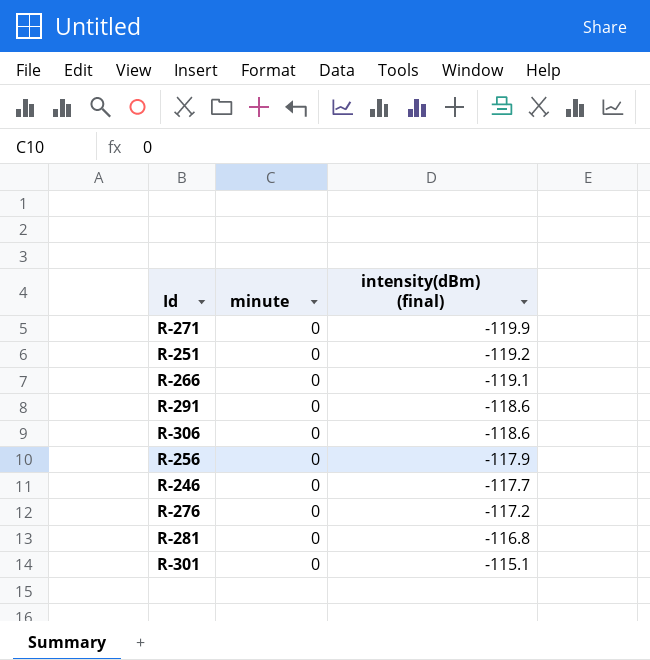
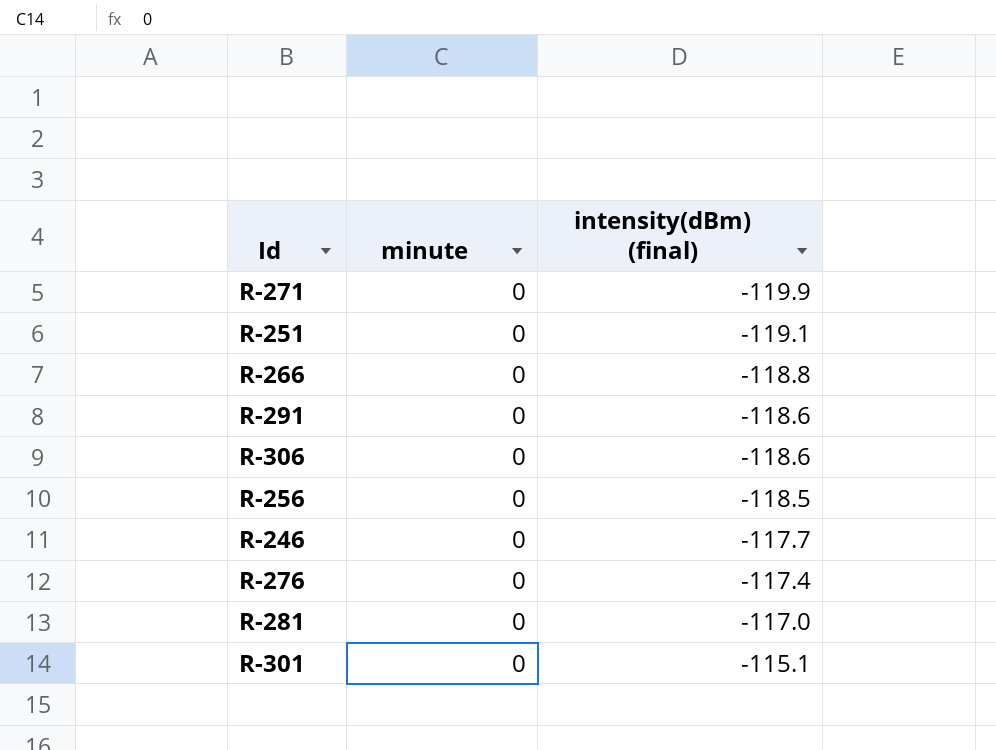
R-251 | intensity(dBm) (final): -119.2 -> -119.1
R-266 | intensity(dBm) (final): -119.1 -> -118.8
R-256 | intensity(dBm) (final): -117.9 -> -118.5
R-276 | intensity(dBm) (final): -117.2 -> -117.4
R-281 | intensity(dBm) (final): -116.8 -> -117.0

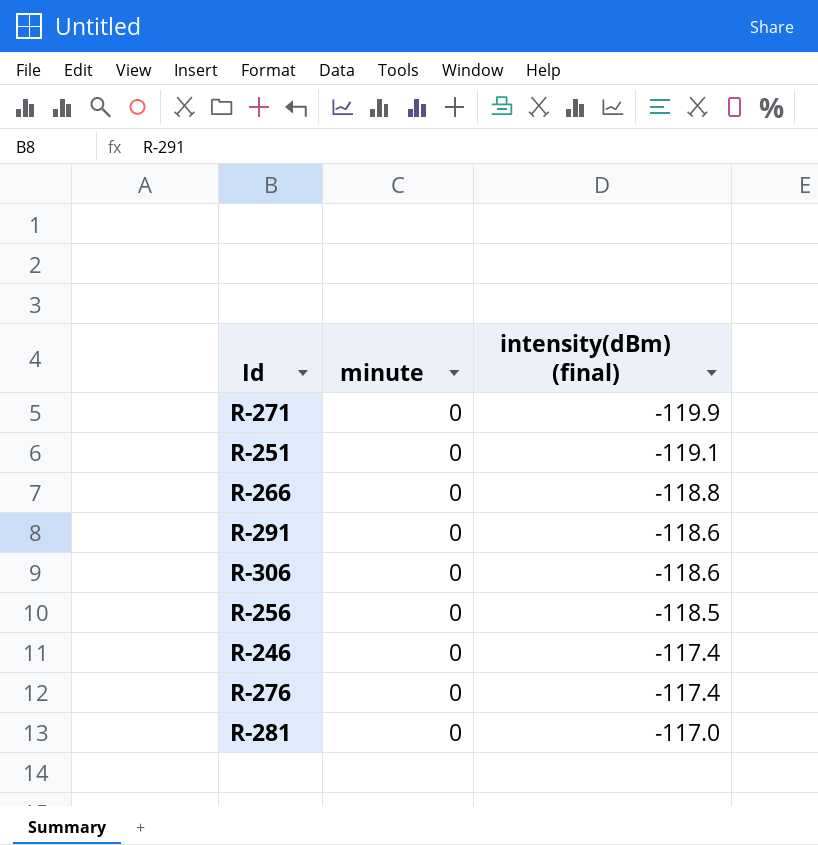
row R-301: 0 | -115.1 -> none
R-246 | intensity(dBm) (final): -117.7 -> -117.4

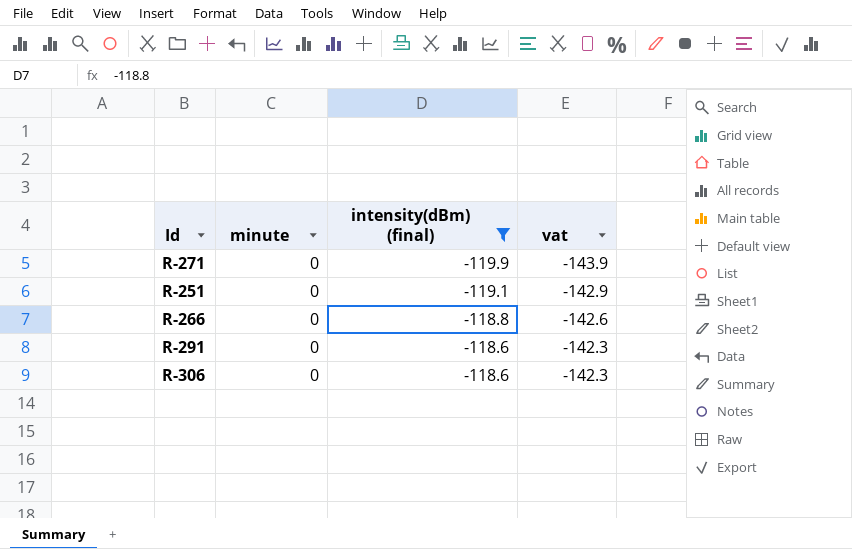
filter: none -> intensity(dBm) (final) <= -118.6
column vat | formula: none -> [intensity(dBm) (final)] * 1.2

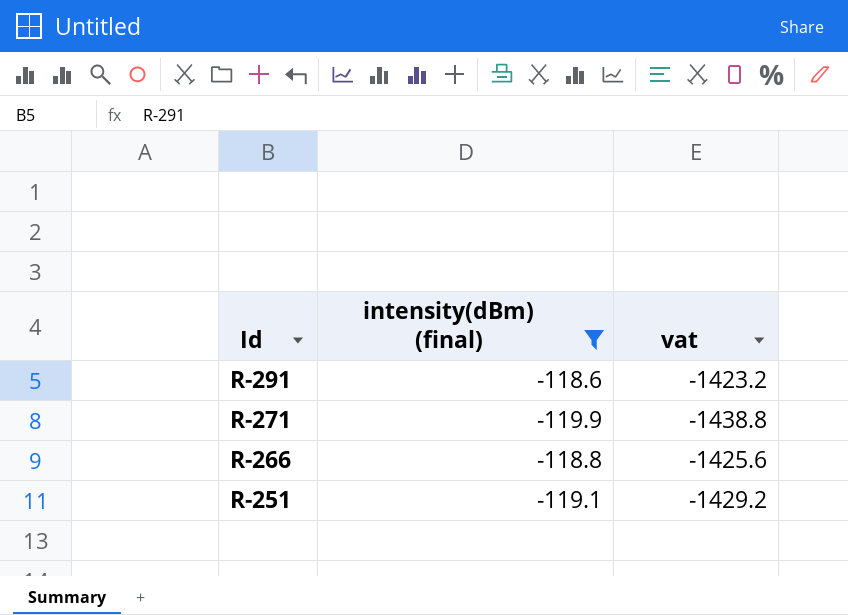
row order: intensity(dBm) (final) ascending -> Id descending
column minute | position: 2 -> none
column vat | formula: [intensity(dBm) (final)] * 1.2 -> [intensity(dBm) (final)] * 12
row R-306: 0 | -118.6 | -142.3 -> none

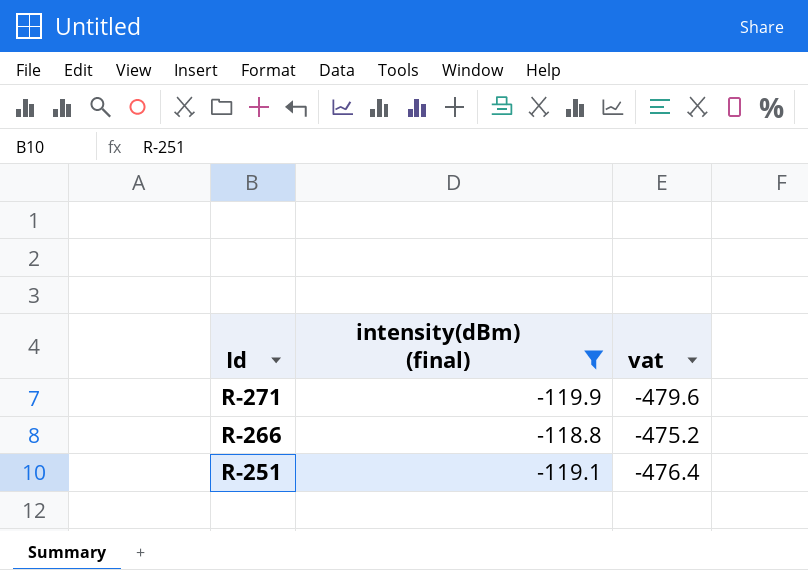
column vat | formula: [intensity(dBm) (final)] * 12 -> [intensity(dBm) (final)] * 4
row R-291: -118.6 | -1423.2 -> none

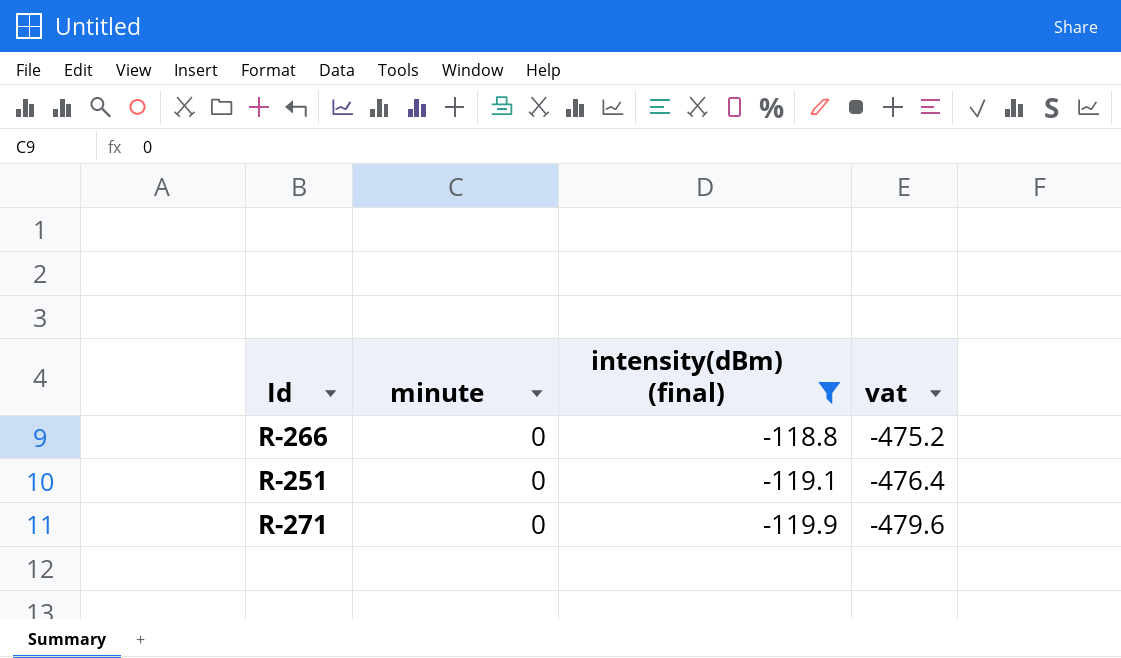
row order: Id descending -> intensity(dBm) (final) descending
column minute | position: none -> 2

